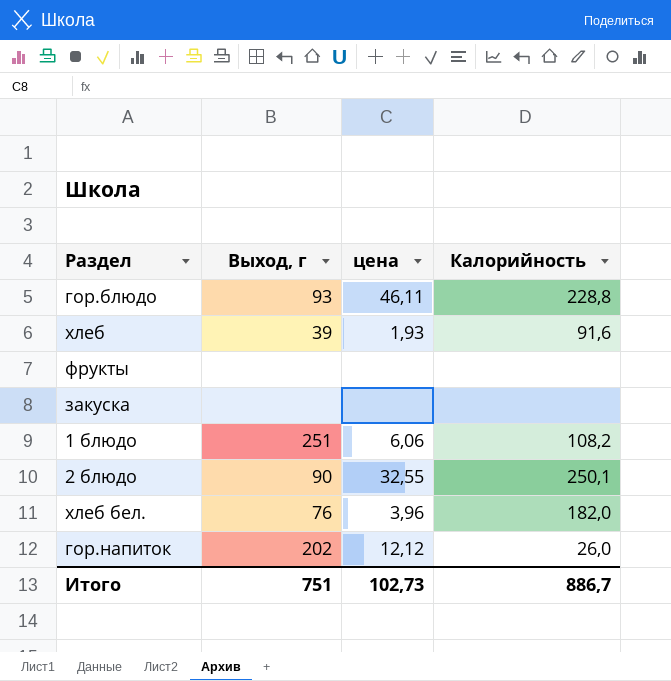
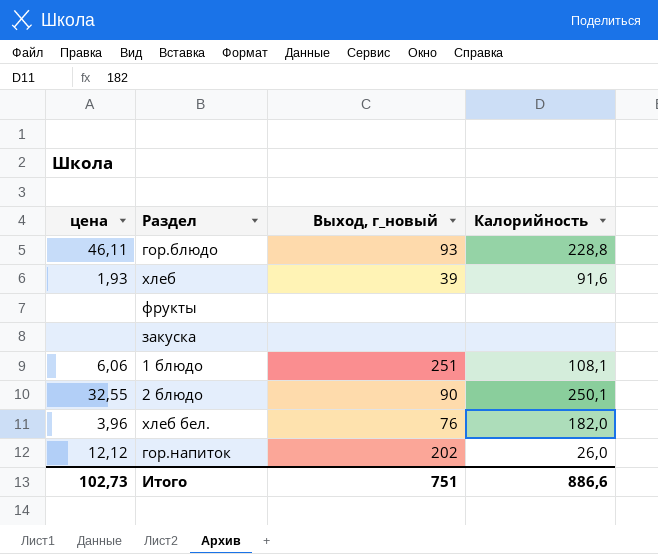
column цена | position: 3 -> 1
column name: Выход, г -> Выход, г_новый
1 блюдо | Калорийность: 108,2 -> 108,1
Итого | Калорийность: 886,7 -> 886,6

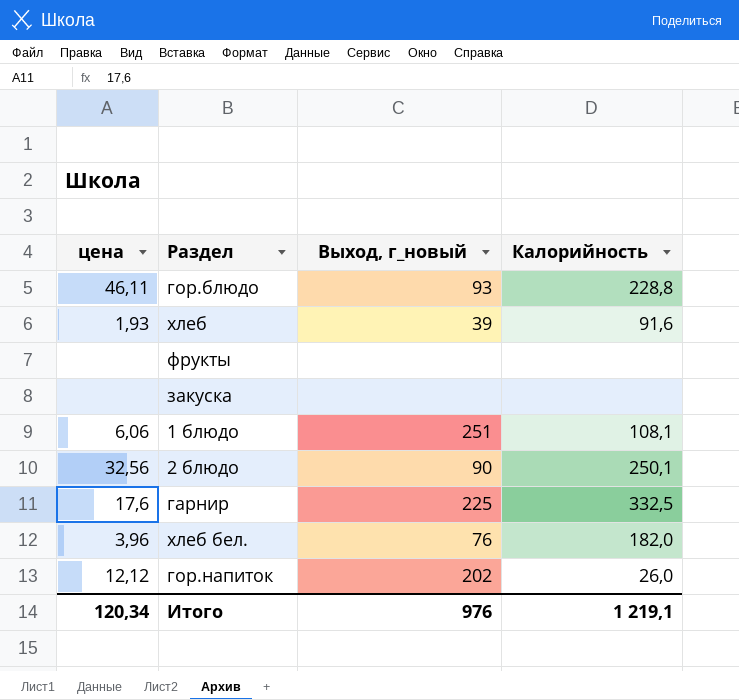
2 блюдо | цена: 32,55 -> 32,56
row гарнир: none -> 17,6 | 225 | 332,5
Итого | цена: 102,73 -> 120,34
Итого | Выход, г_новый: 751 -> 976
Итого | Калорийность: 886,6 -> 1 219,1

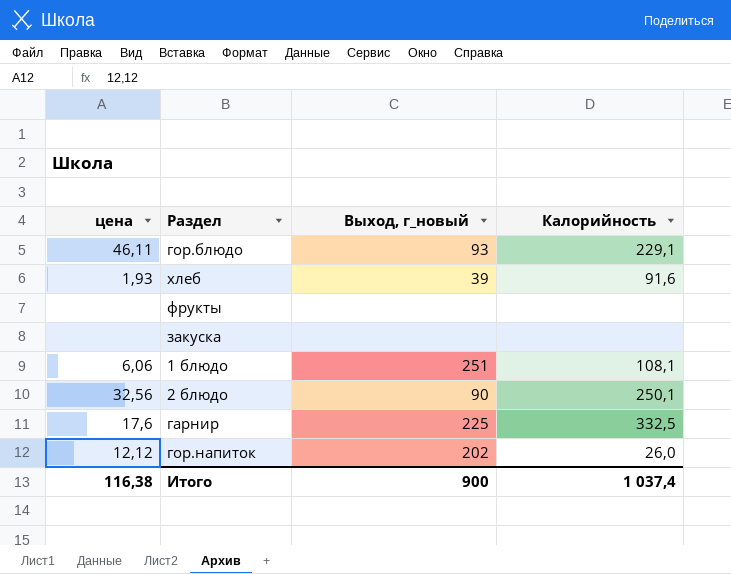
row хлеб бел.: 3,96 | 76 | 182,0 -> none
гор.блюдо | Калорийность: 228,8 -> 229,1
Итого | цена: 120,34 -> 116,38
Итого | Выход, г_новый: 976 -> 900
Итого | Калорийность: 1 219,1 -> 1 037,4

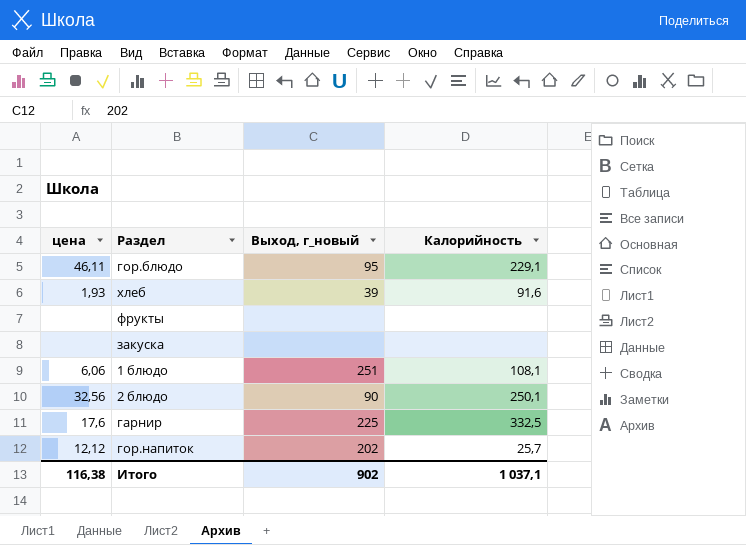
гор.блюдо | Выход, г_новый: 93 -> 95
гор.напиток | Калорийность: 26,0 -> 25,7
Итого | Выход, г_новый: 900 -> 902
Итого | Калорийность: 1 037,4 -> 1 037,1

